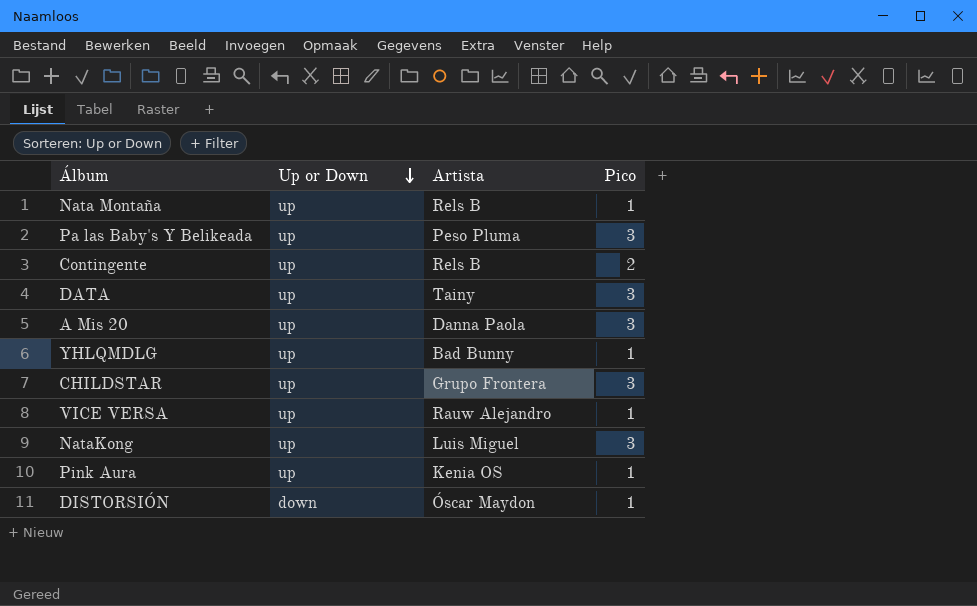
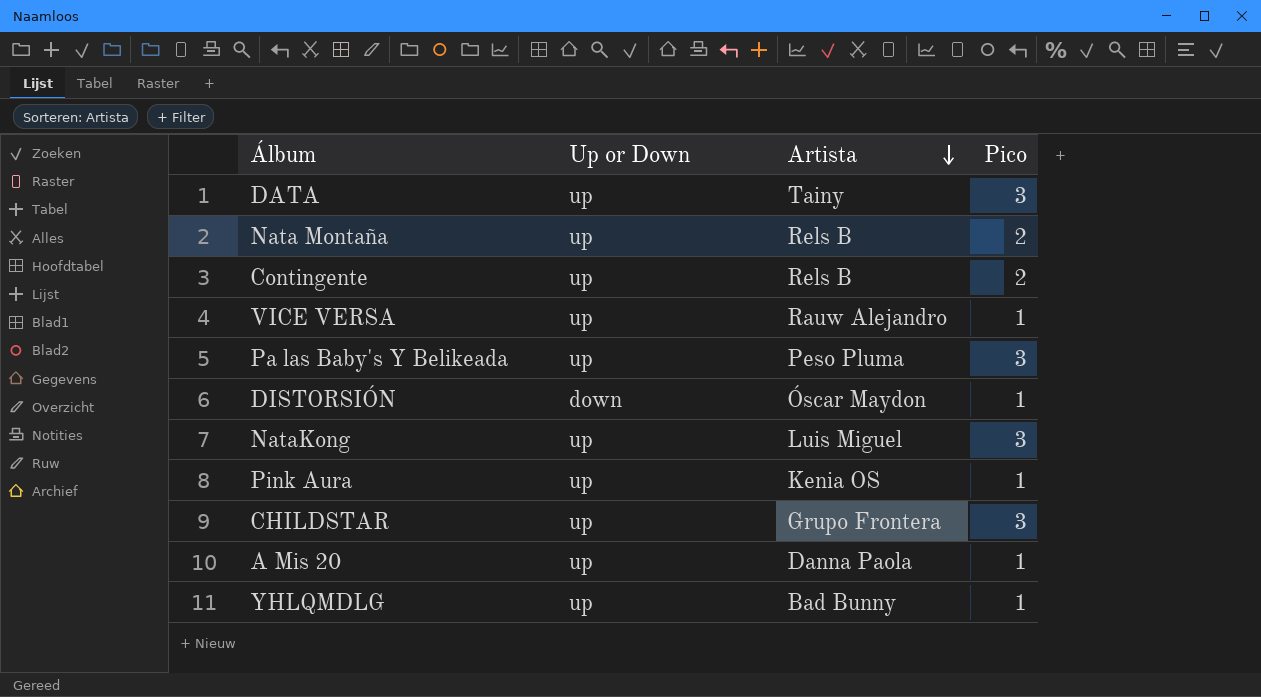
row order: Up or Down descending -> Artista descending
Nata Montaña | Pico: 1 -> 2
A Mis 20 | Pico: 3 -> 1

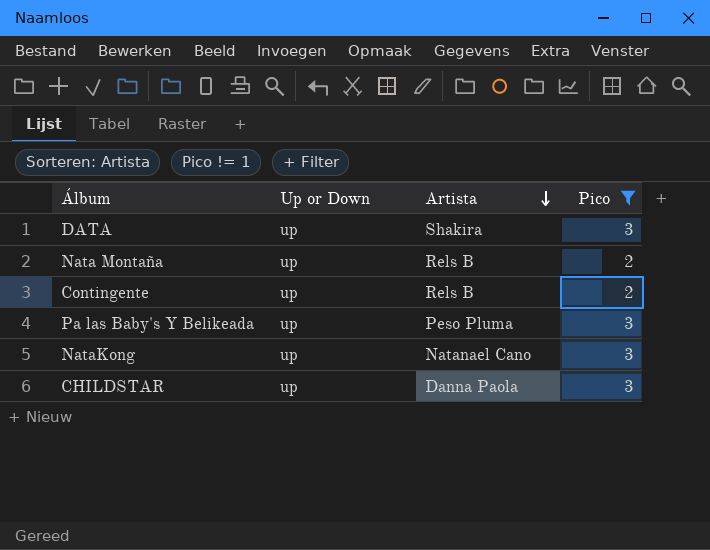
filter: none -> Pico != 1
DATA | Artista: Tainy -> Shakira
NataKong | Artista: Luis Miguel -> Natanael Cano
CHILDSTAR | Artista: Grupo Frontera -> Danna Paola

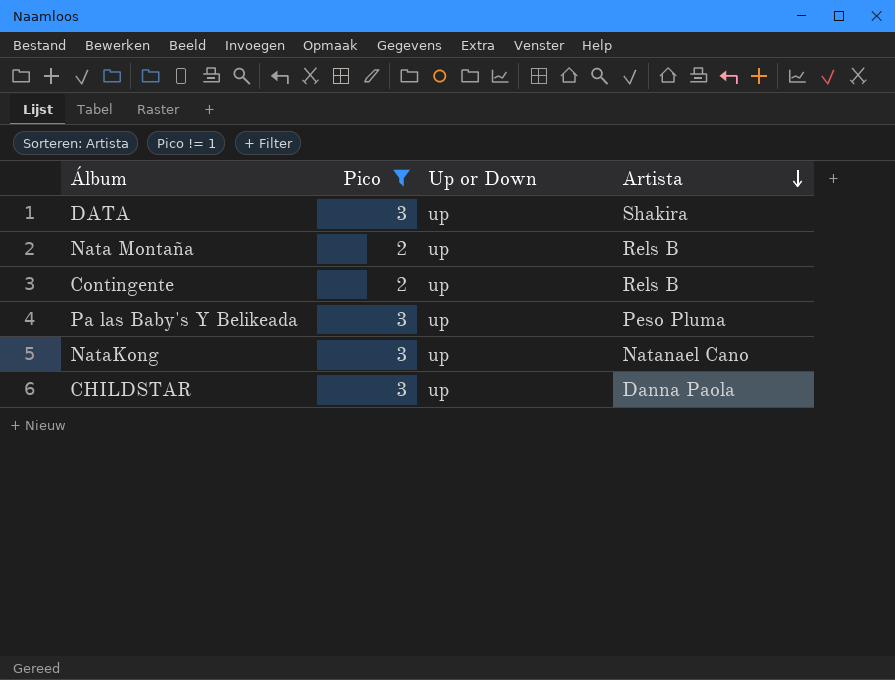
column Pico | position: 4 -> 2

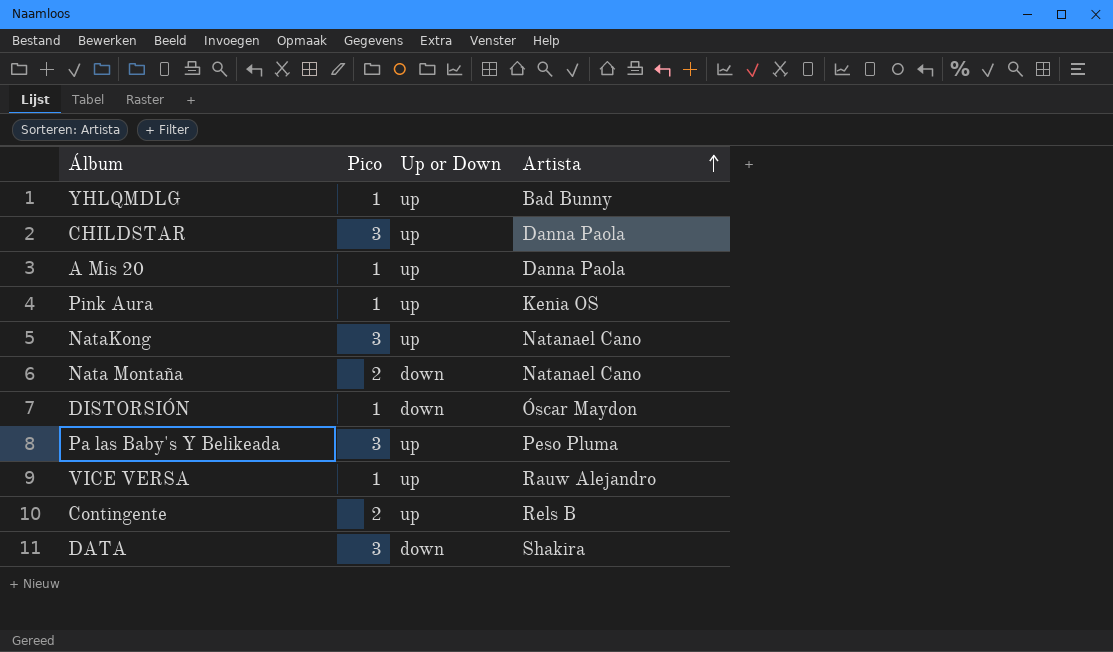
filter: Pico != 1 -> none
row order: Artista descending -> Artista ascending
Nata Montaña | Up or Down: up -> down
Nata Montaña | Artista: Rels B -> Natanael Cano
DATA | Up or Down: up -> down

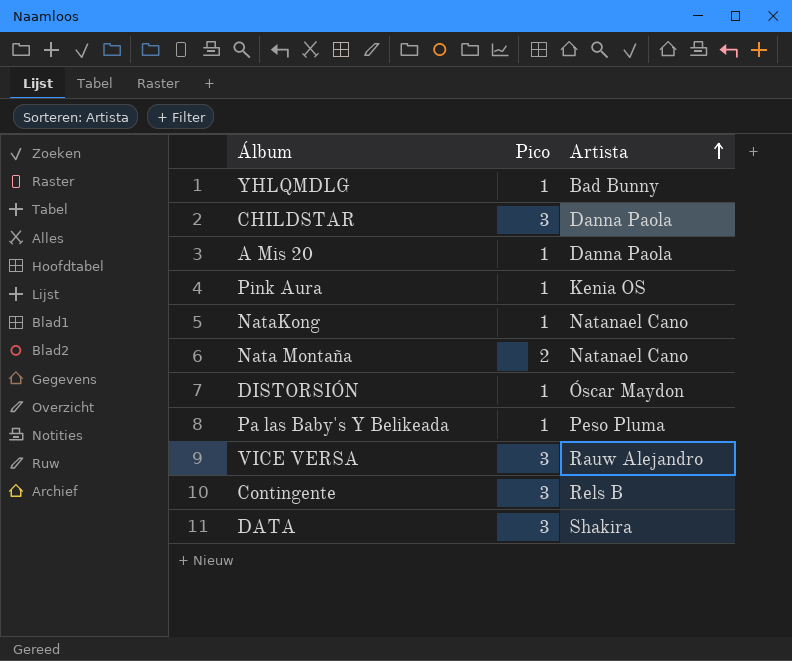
column Up or Down | position: 3 -> none
NataKong | Pico: 3 -> 1
Pa las Baby's Y Belikeada | Pico: 3 -> 1
VICE VERSA | Pico: 1 -> 3
Contingente | Pico: 2 -> 3

